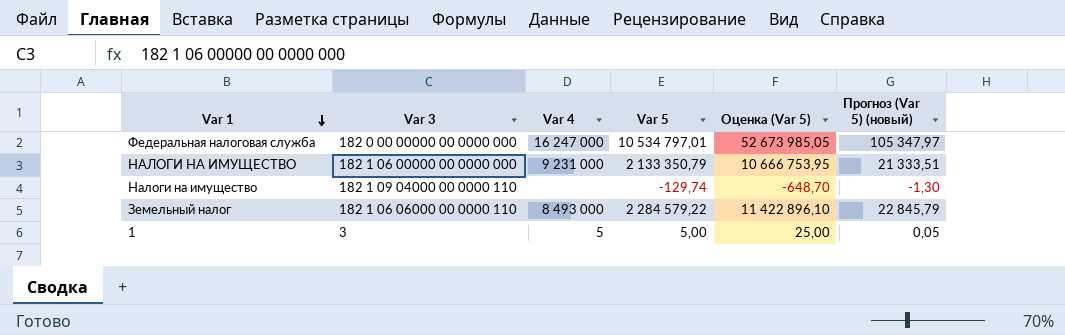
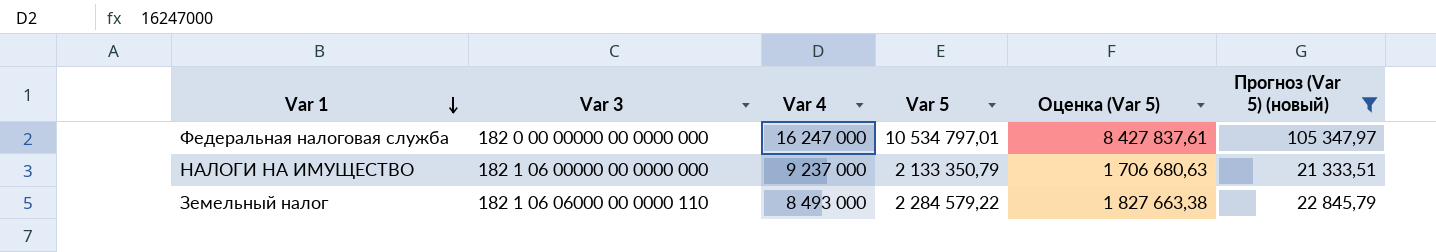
filter: none -> Прогноз (Var 5) (новый) >= 21 333,51
column Оценка (Var 5) | formula: [Var 5] * 5 -> [Var 5] * 0,8
НАЛОГИ НА ИМУЩЕСТВО | Var 4: 9 231 000 -> 9 237 000

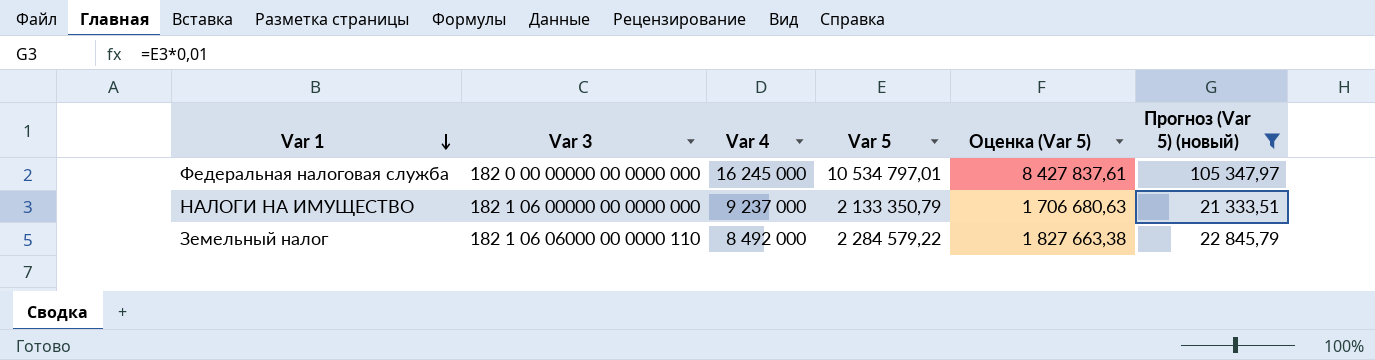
Федеральная налоговая служба | Var 4: 16 247 000 -> 16 245 000
Земельный налог | Var 4: 8 493 000 -> 8 492 000

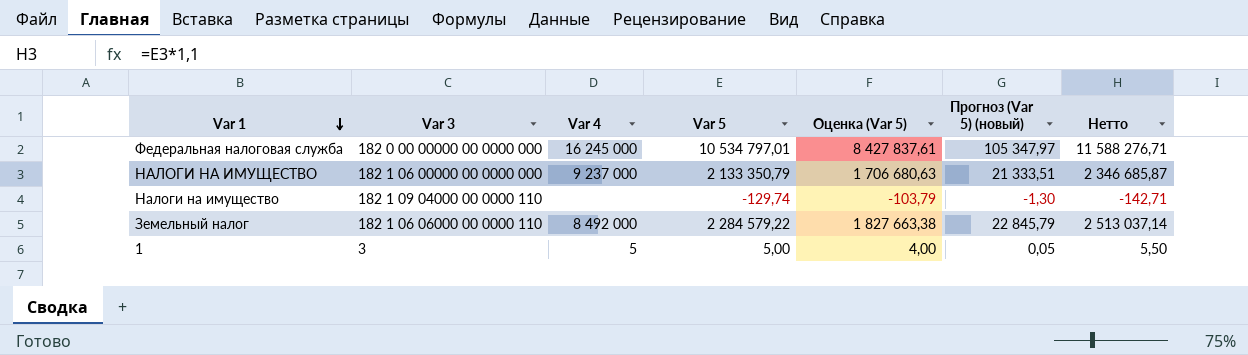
filter: Прогноз (Var 5) (новый) >= 21 333,51 -> none
column Нетто | formula: none -> [Var 5] * 1,1

